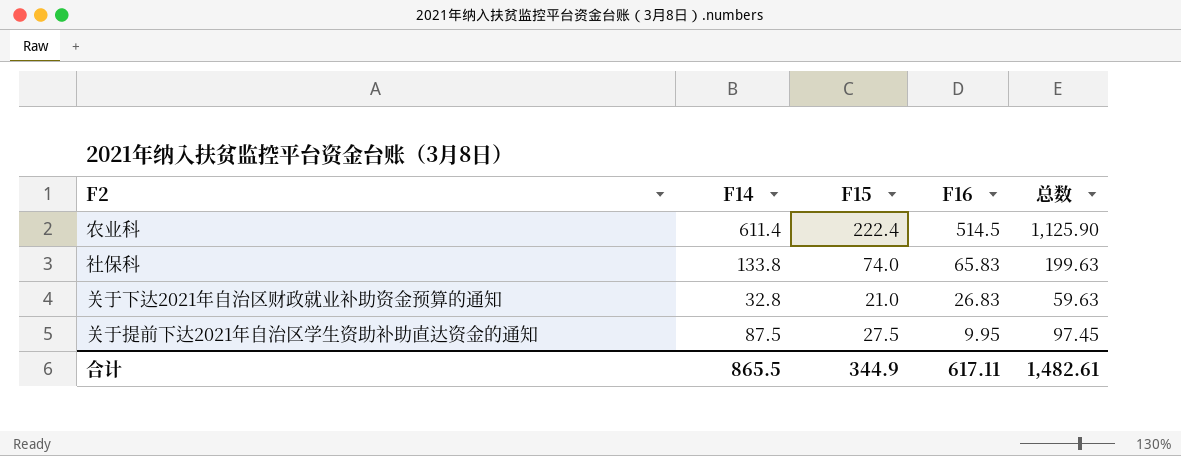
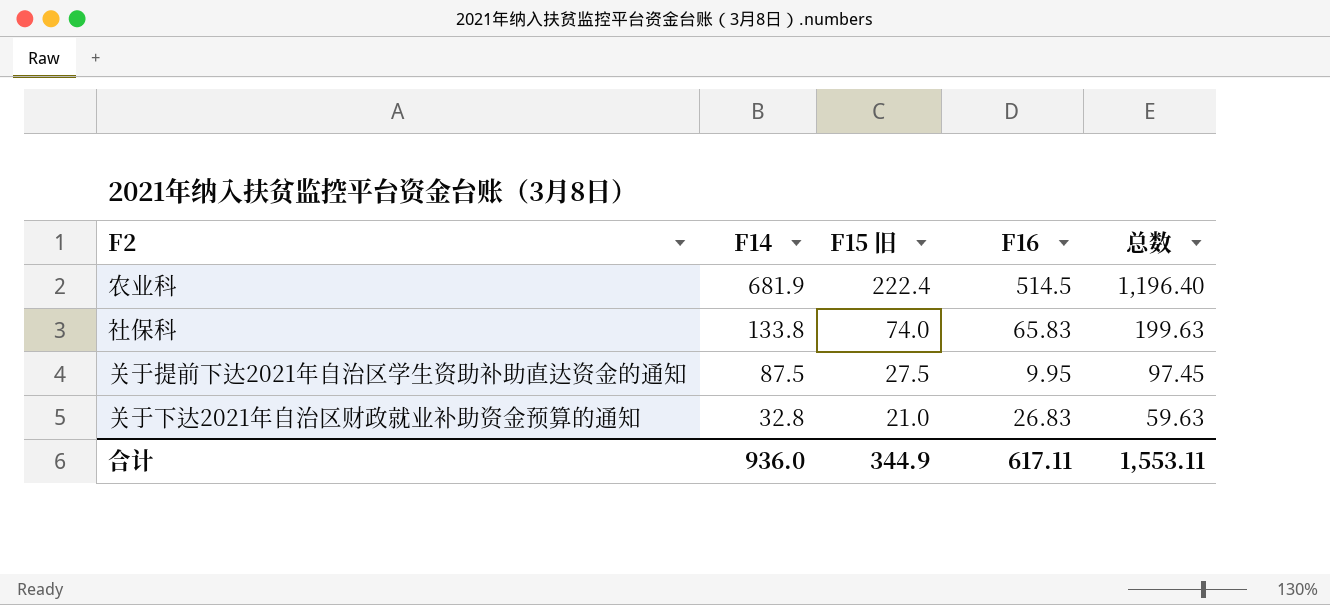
row order: F16 descending -> F14 descending
column name: F15 -> F15 旧
农业科 | F14: 611.4 -> 681.9
农业科 | 总数: 1,125.90 -> 1,196.40
合计 | F14: 865.5 -> 936.0
合计 | 总数: 1,482.61 -> 1,553.11

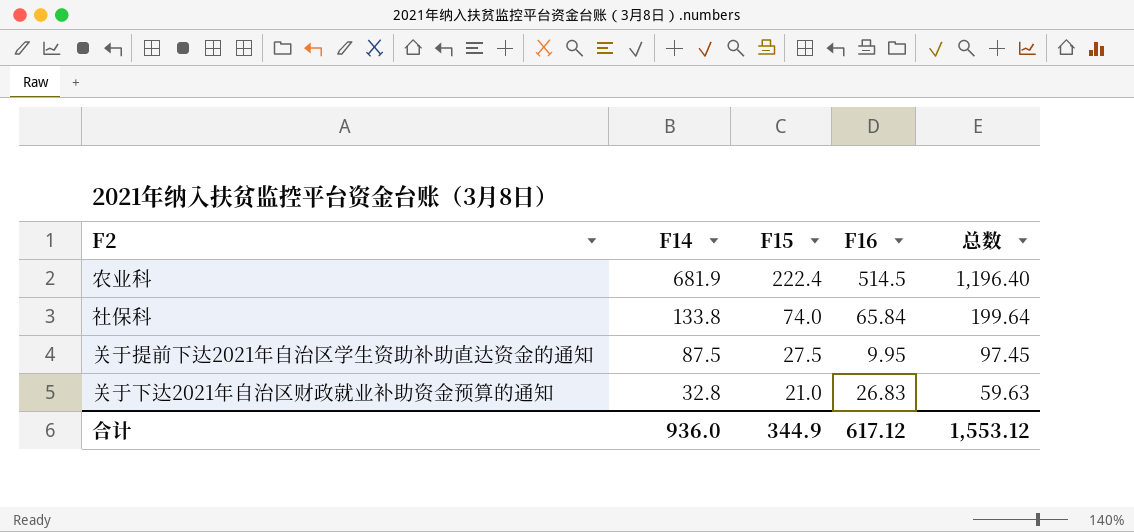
column name: F15 旧 -> F15
社保科 | F16: 65.83 -> 65.84
社保科 | 总数: 199.63 -> 199.64
合计 | F16: 617.11 -> 617.12
合计 | 总数: 1,553.11 -> 1,553.12

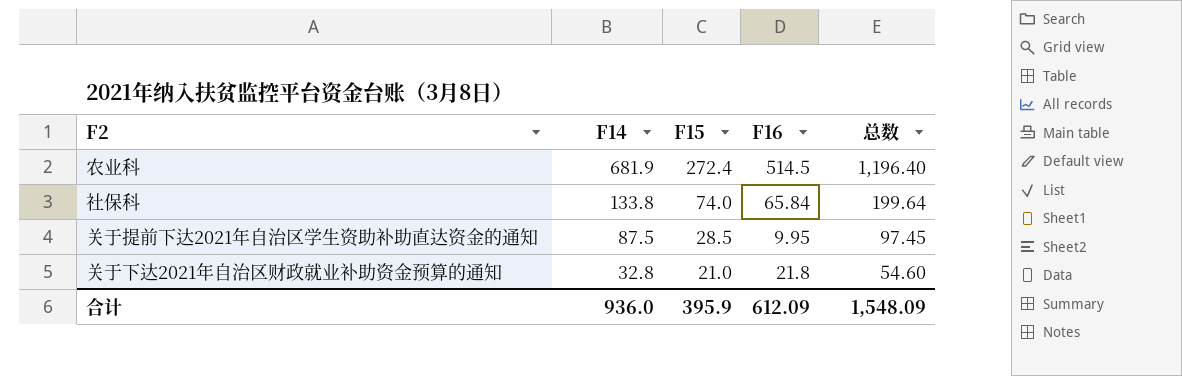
农业科 | F15: 222.4 -> 272.4
关于提前下达2021年自治区学生资助补助直达资金的通知 | F15: 27.5 -> 28.5
关于下达2021年自治区财政就业补助资金预算的通知 | F16: 26.83 -> 21.8
关于下达2021年自治区财政就业补助资金预算的通知 | 总数: 59.63 -> 54.60
合计 | F15: 344.9 -> 395.9
合计 | F16: 617.12 -> 612.09
合计 | 总数: 1,553.12 -> 1,548.09

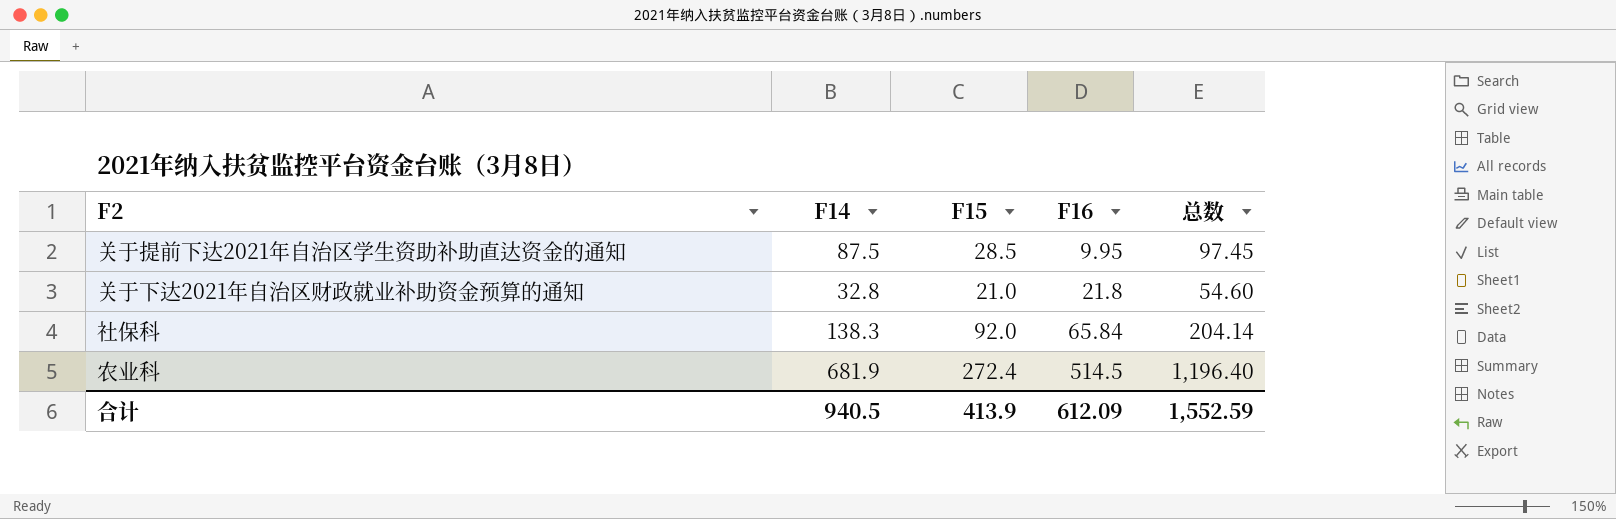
row order: F14 descending -> F16 ascending
社保科 | F14: 133.8 -> 138.3
社保科 | F15: 74.0 -> 92.0
社保科 | 总数: 199.64 -> 204.14
合计 | F14: 936.0 -> 940.5
合计 | F15: 395.9 -> 413.9
合计 | 总数: 1,548.09 -> 1,552.59

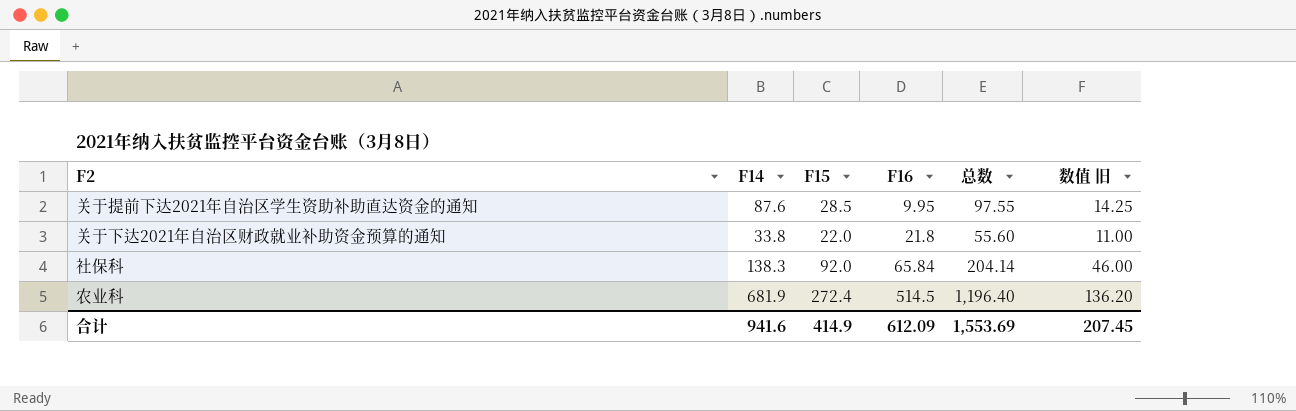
column 数值 旧 | formula: none -> [F15] * 0.5
关于提前下达2021年自治区学生资助补助直达资金的通知 | F14: 87.5 -> 87.6
关于提前下达2021年自治区学生资助补助直达资金的通知 | 总数: 97.45 -> 97.55
关于下达2021年自治区财政就业补助资金预算的通知 | F14: 32.8 -> 33.8
关于下达2021年自治区财政就业补助资金预算的通知 | F15: 21.0 -> 22.0
关于下达2021年自治区财政就业补助资金预算的通知 | 总数: 54.60 -> 55.60
合计 | F14: 940.5 -> 941.6
合计 | F15: 413.9 -> 414.9
合计 | 总数: 1,552.59 -> 1,553.69

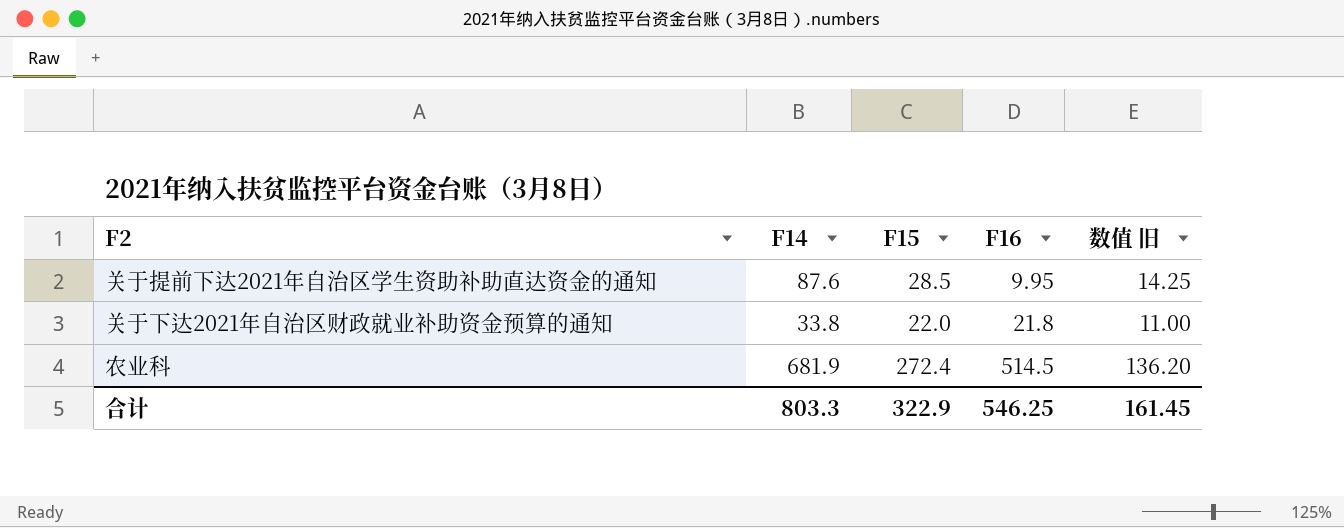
column 总数 | formula: [F14] + [F16] -> none
row 社保科: 138.3 | 92.0 | 65.84 | 204.14 | 46.00 -> none
合计 | F14: 941.6 -> 803.3
合计 | F15: 414.9 -> 322.9
合计 | F16: 612.09 -> 546.25
合计 | 数值 旧: 207.45 -> 161.45

